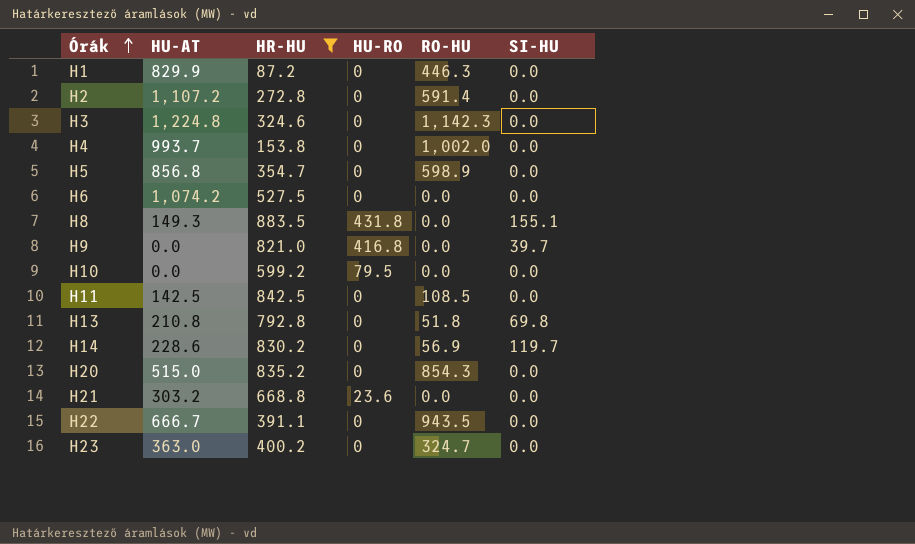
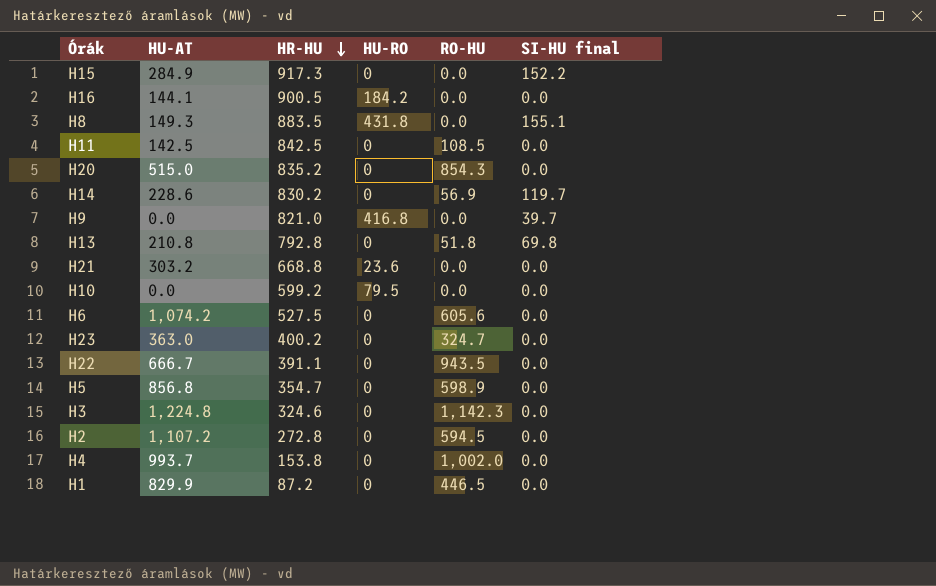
filter: HR-HU <= 883.5 -> none
row order: Órák ascending -> HR-HU descending
column name: SI-HU -> SI-HU final
H6 | RO-HU: 0.0 -> 605.6
H2 | RO-HU: 591.4 -> 594.5
H1 | RO-HU: 446.3 -> 446.5

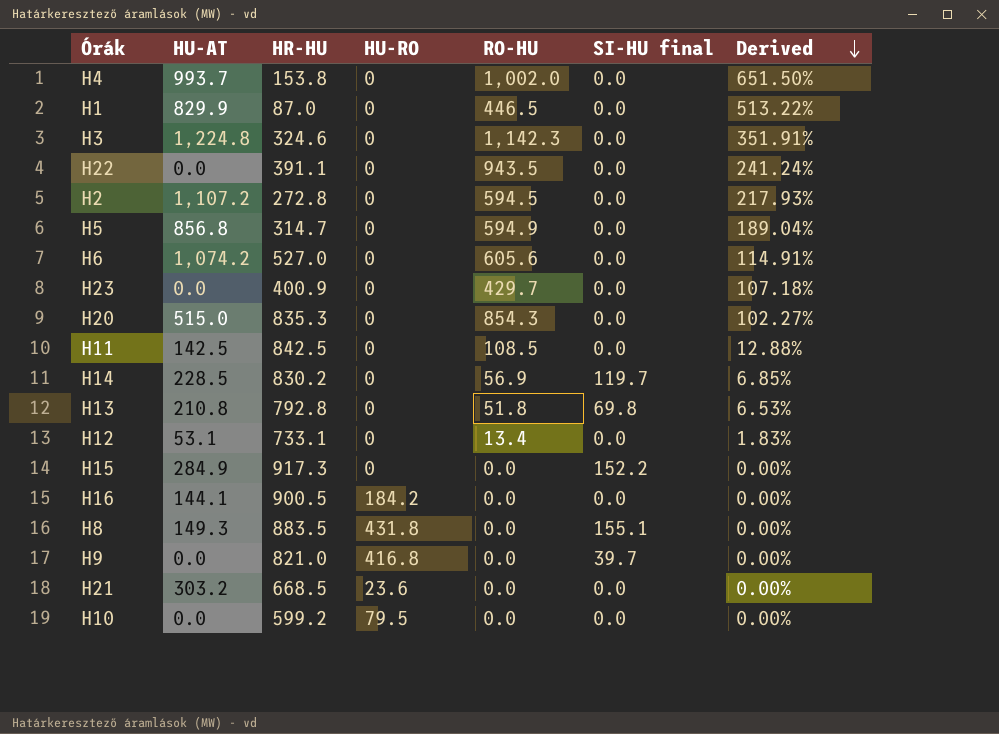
row order: HR-HU descending -> Derived descending
column Derived | formula: none -> [RO-HU] / [HR-HU]
H1 | HR-HU: 87.2 -> 87.0
H22 | HU-AT: 666.7 -> 0.0
H5 | HR-HU: 354.7 -> 314.7
H5 | RO-HU: 598.9 -> 594.9
H6 | HR-HU: 527.5 -> 527.0
H23 | HU-AT: 363.0 -> 0.0
H23 | HR-HU: 400.2 -> 400.9
H23 | RO-HU: 324.7 -> 429.7
H20 | HR-HU: 835.2 -> 835.3
H14 | HU-AT: 228.6 -> 228.5
row H12: none -> 53.1 | 733.1 | 0 | 13.4 | 0.0 | 1.83%
H21 | HR-HU: 668.8 -> 668.5

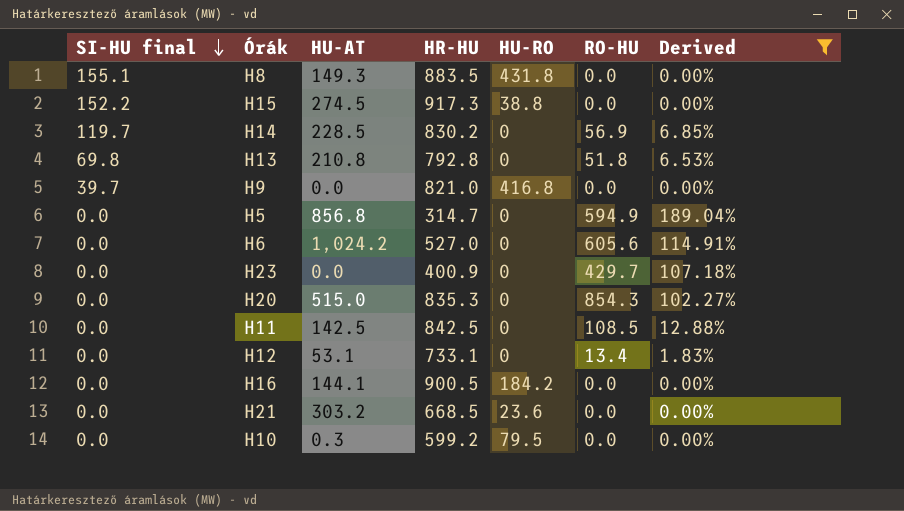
filter: none -> Derived <= 189.04%
row order: Derived descending -> SI-HU final descending
column SI-HU final | position: 6 -> 1
H15 | HU-AT: 284.9 -> 274.5
H15 | HU-RO: 0 -> 38.8
H6 | HU-AT: 1,074.2 -> 1,024.2
H10 | HU-AT: 0.0 -> 0.3

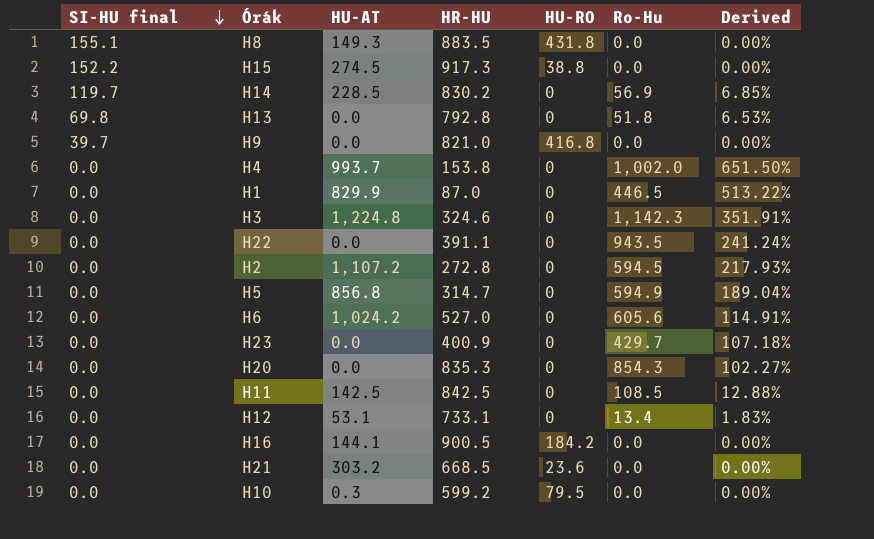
filter: Derived <= 189.04% -> none
column name: RO-HU -> Ro-Hu
H13 | HU-AT: 210.8 -> 0.0
H20 | HU-AT: 515.0 -> 0.0

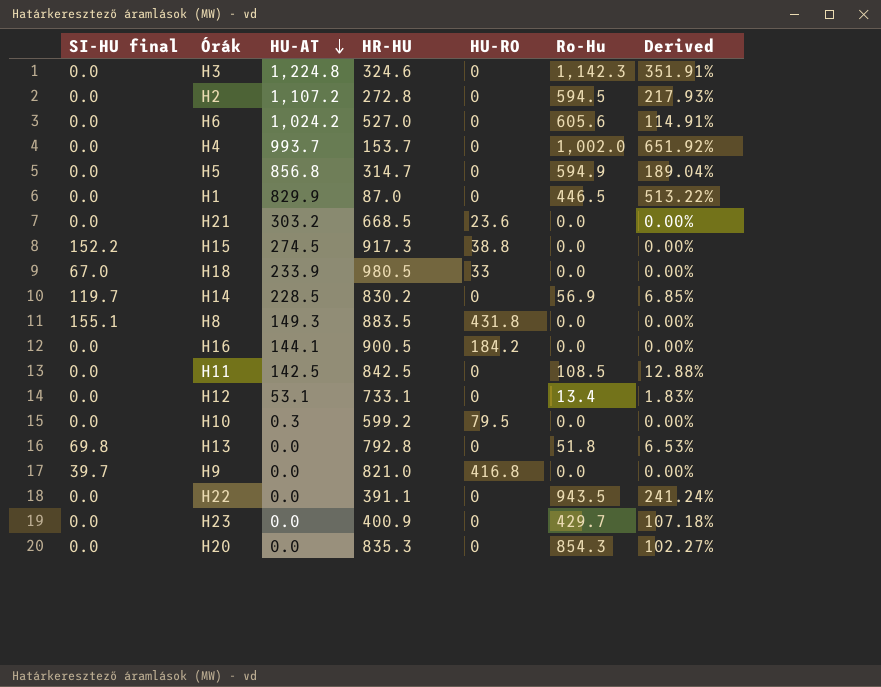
row order: SI-HU final descending -> HU-AT descending
H4 | HR-HU: 153.8 -> 153.7
H4 | Derived: 651.50% -> 651.92%
row H18: none -> 67.0 | 233.9 | 980.5 | 33 | 0.0 | 0.00%

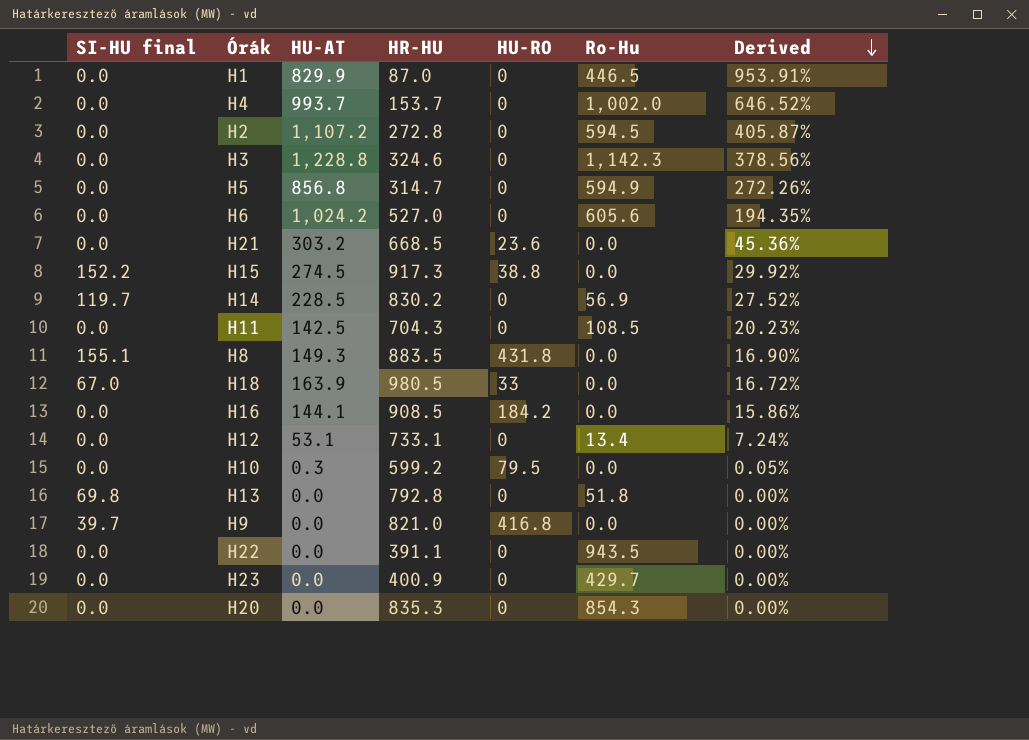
row order: HU-AT descending -> Derived descending
column Derived | formula: [Ro-Hu] / [HR-HU] -> [HU-AT] / [HR-HU]
H3 | HU-AT: 1,224.8 -> 1,228.8
H11 | HR-HU: 842.5 -> 704.3
H18 | HU-AT: 233.9 -> 163.9
H16 | HR-HU: 900.5 -> 908.5

